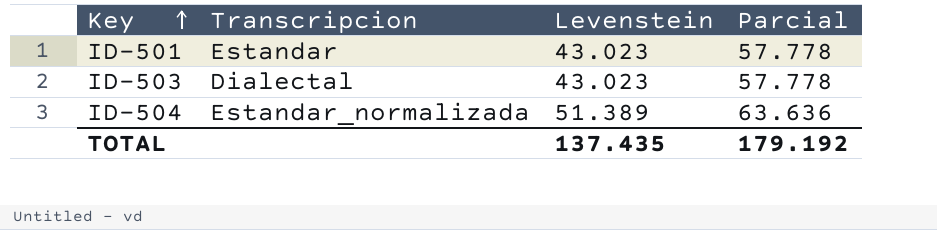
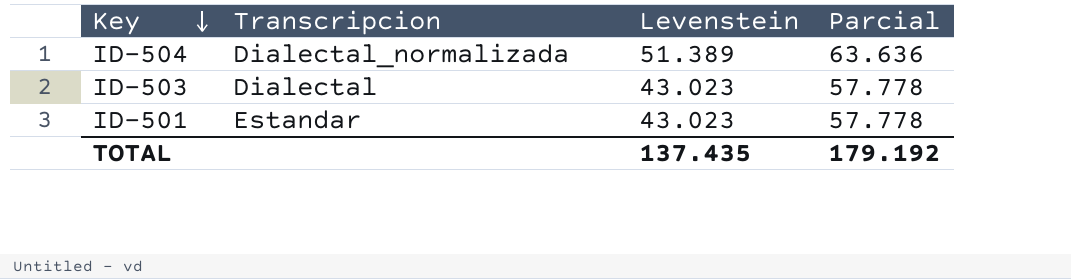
row order: Key ascending -> Key descending
ID-504 | Transcripcion: Estandar_normalizada -> Dialectal_normalizada

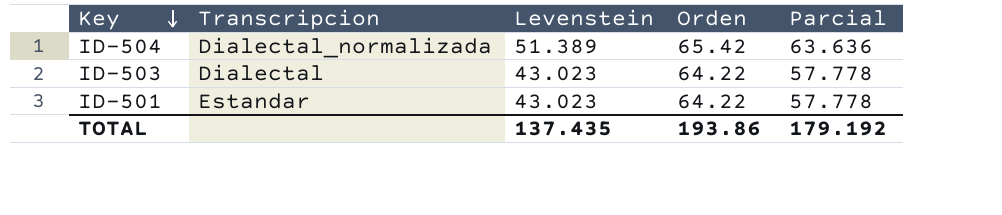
column Orden | position: none -> 4

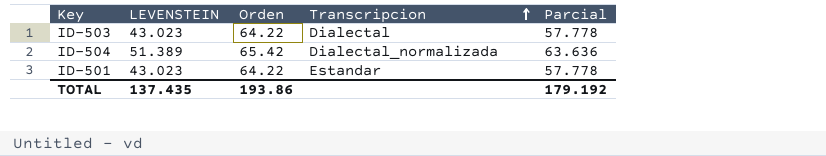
row order: Key descending -> Transcripcion ascending
column name: Levenstein -> LEVENSTEIN
column Transcripcion | position: 2 -> 4

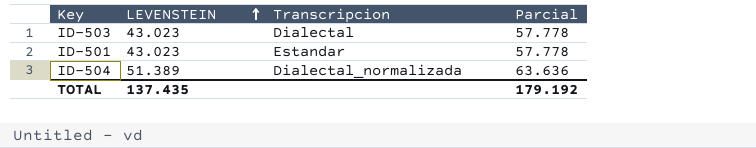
row order: Transcripcion ascending -> LEVENSTEIN ascending
column Orden | position: 3 -> none

